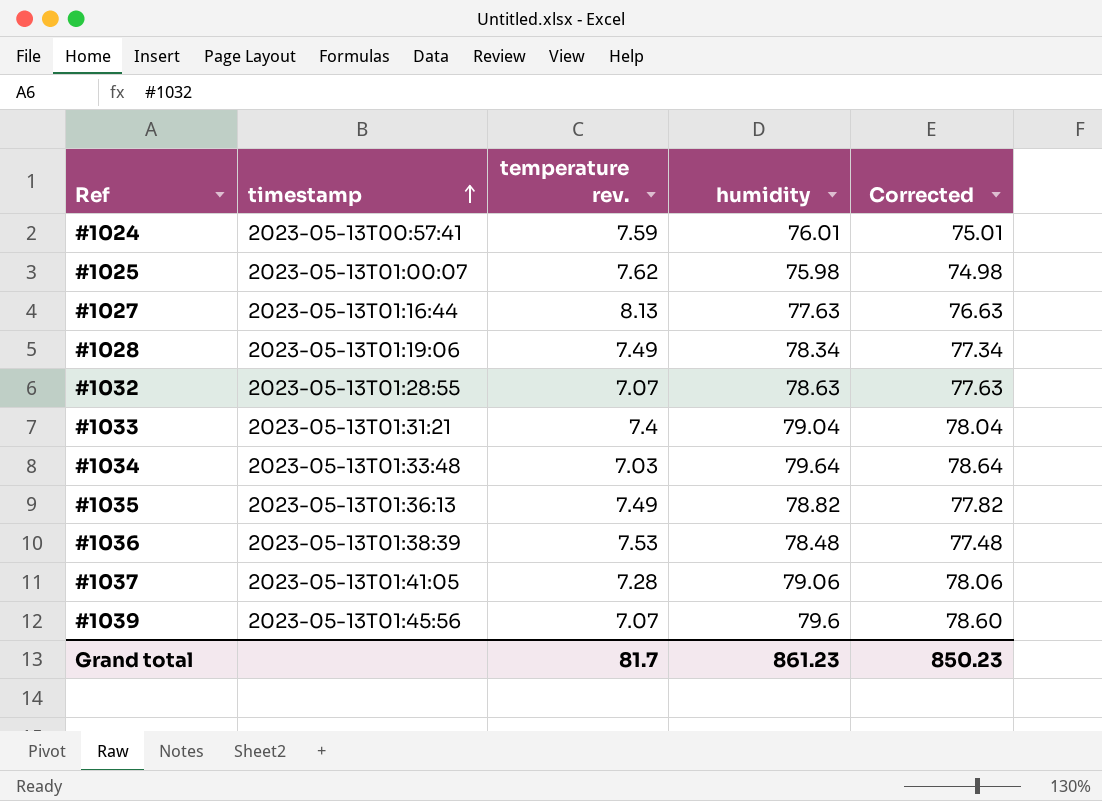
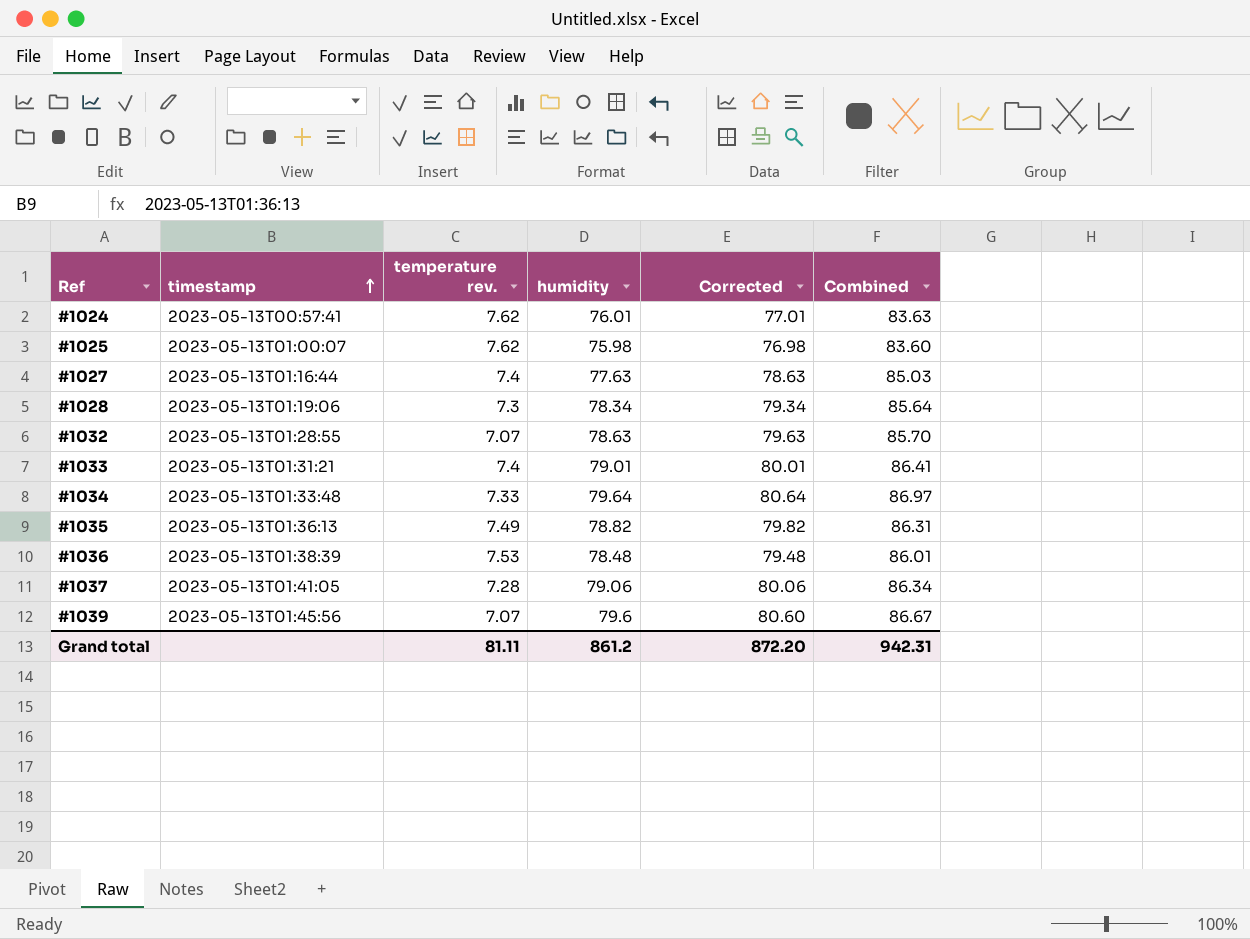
column Corrected | formula: [humidity] - 1 -> [humidity] + 1
column Combined | formula: none -> [temperature rev.] + [humidity]
#1024 | temperature rev.: 7.59 -> 7.62
#1027 | temperature rev.: 8.13 -> 7.4
#1028 | temperature rev.: 7.49 -> 7.3
#1033 | humidity: 79.04 -> 79.01
#1034 | temperature rev.: 7.03 -> 7.33
Grand total | temperature rev.: 81.7 -> 81.11
Grand total | humidity: 861.23 -> 861.2
Grand total | Corrected: 850.23 -> 872.20

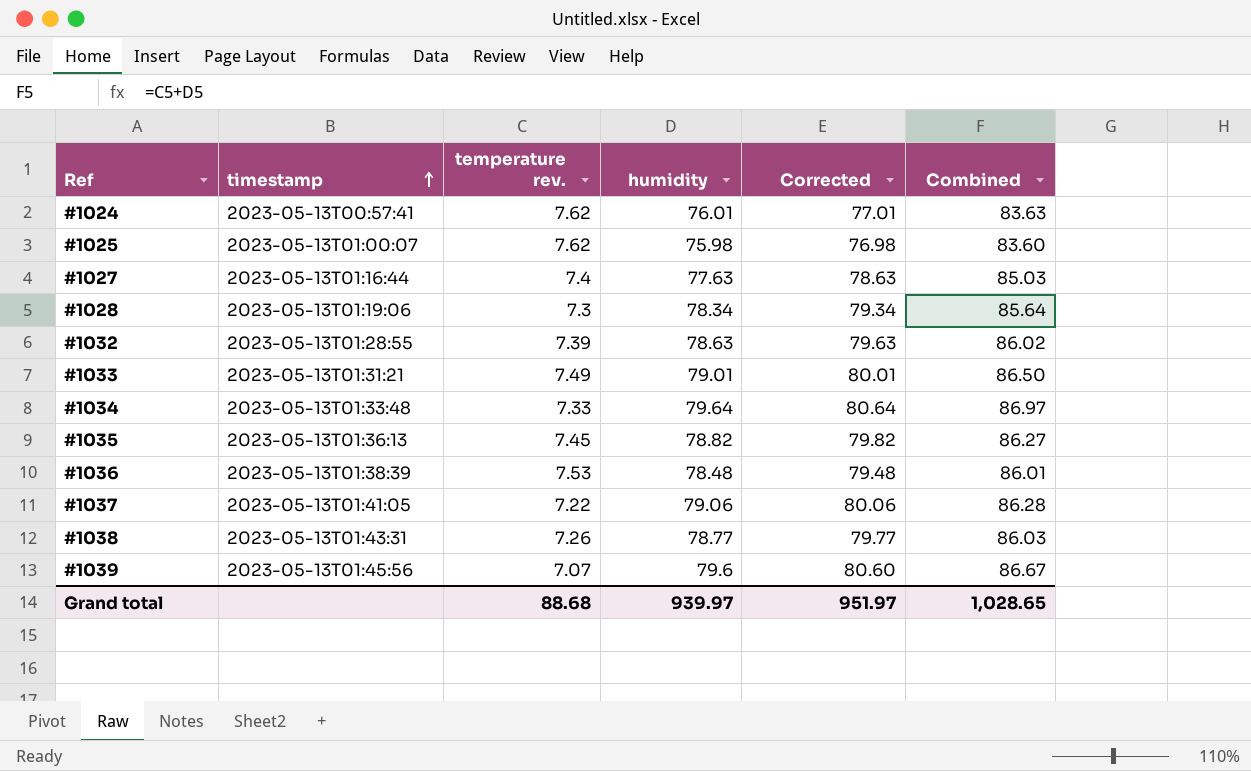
#1032 | temperature rev.: 7.07 -> 7.39
#1032 | Combined: 85.70 -> 86.02
#1033 | temperature rev.: 7.4 -> 7.49
#1033 | Combined: 86.41 -> 86.50
#1035 | temperature rev.: 7.49 -> 7.45
#1035 | Combined: 86.31 -> 86.27
#1037 | temperature rev.: 7.28 -> 7.22
#1037 | Combined: 86.34 -> 86.28
row #1038: none -> 2023-05-13T01:43:31 | 7.26 | 78.77 | 79.77 | 86.03
Grand total | temperature rev.: 81.11 -> 88.68
Grand total | humidity: 861.2 -> 939.97
Grand total | Corrected: 872.20 -> 951.97
Grand total | Combined: 942.31 -> 1,028.65

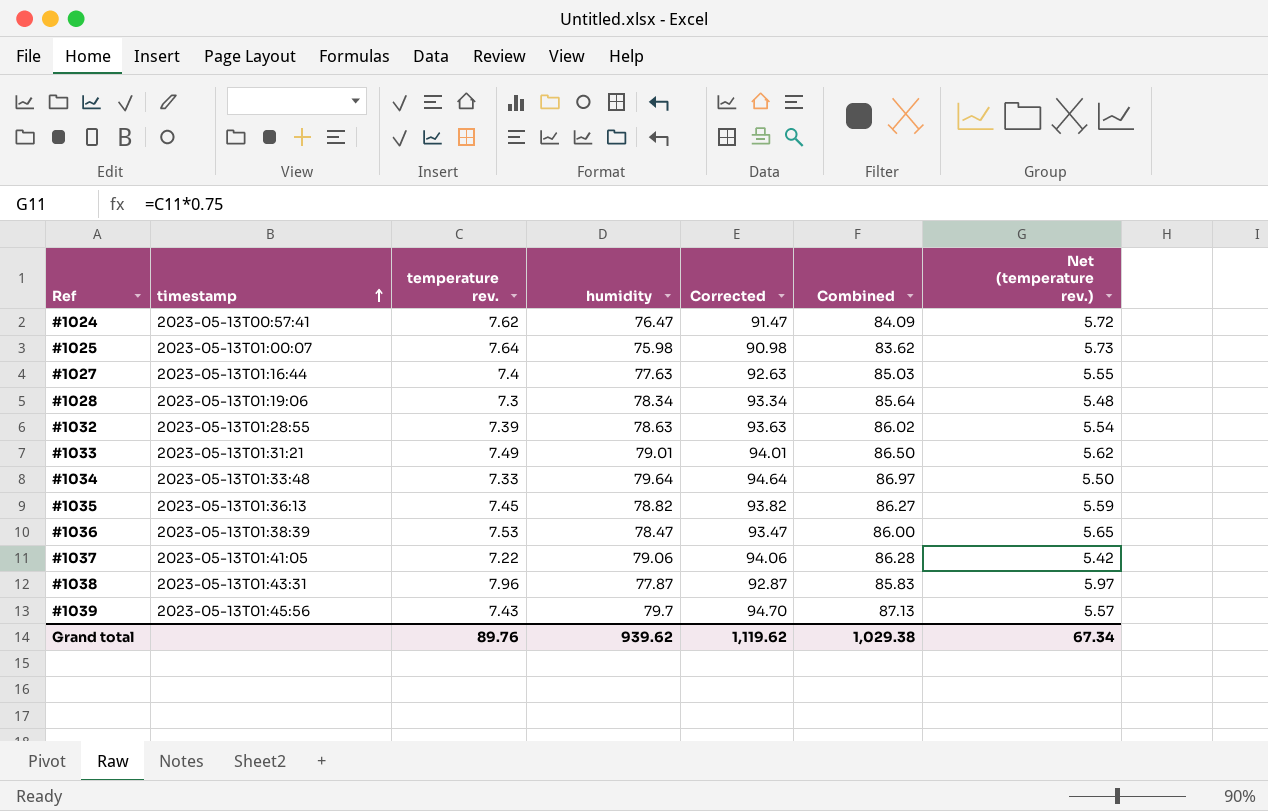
column Corrected | formula: [humidity] + 1 -> [humidity] + 15
column Net (temperature rev.) | formula: none -> [temperature rev.] * 0.75
#1024 | humidity: 76.01 -> 76.47
#1024 | Combined: 83.63 -> 84.09
#1025 | temperature rev.: 7.62 -> 7.64
#1025 | Combined: 83.60 -> 83.62
#1036 | humidity: 78.48 -> 78.47
#1036 | Combined: 86.01 -> 86.00
#1038 | temperature rev.: 7.26 -> 7.96
#1038 | humidity: 78.77 -> 77.87
#1038 | Combined: 86.03 -> 85.83
#1039 | temperature rev.: 7.07 -> 7.43
#1039 | humidity: 79.6 -> 79.7
#1039 | Combined: 86.67 -> 87.13
Grand total | temperature rev.: 88.68 -> 89.76
Grand total | humidity: 939.97 -> 939.62
Grand total | Corrected: 951.97 -> 1,119.62
Grand total | Combined: 1,028.65 -> 1,029.38

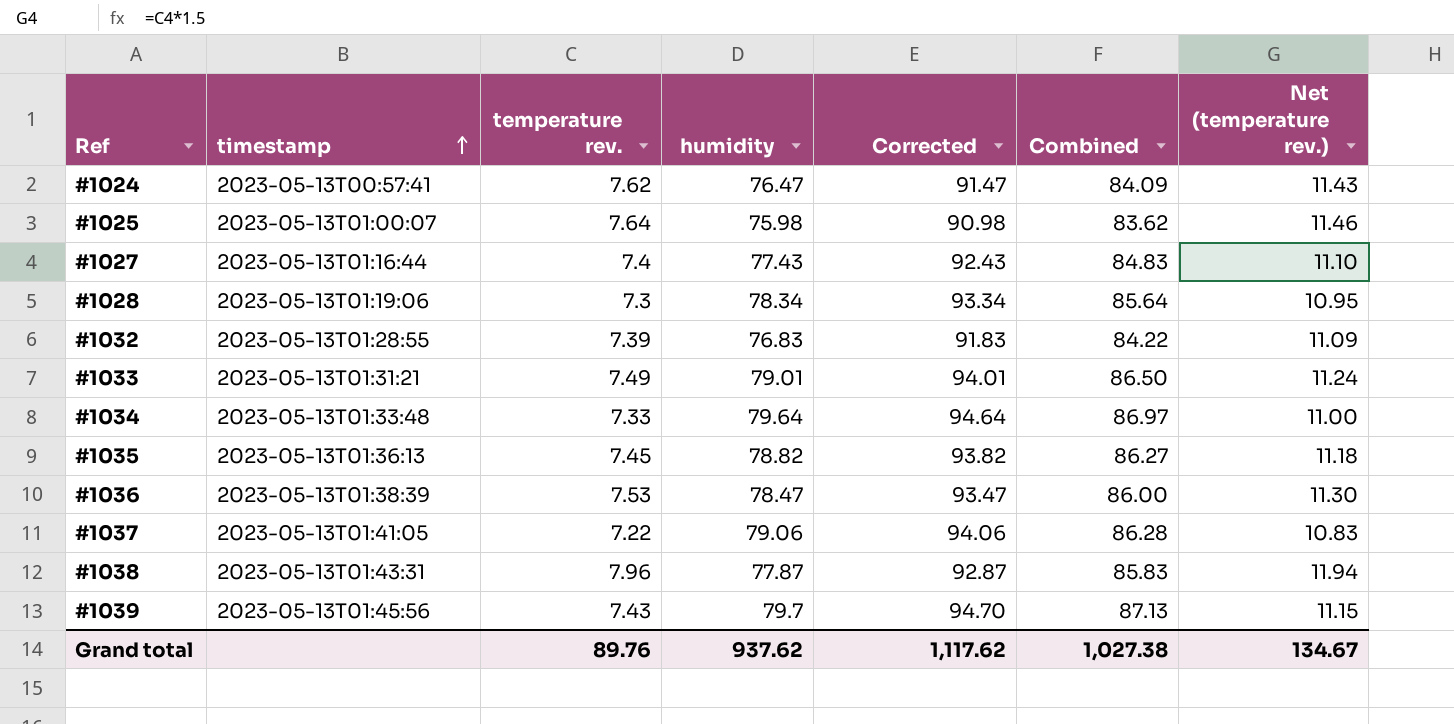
column Net (temperature rev.) | formula: [temperature rev.] * 0.75 -> [temperature rev.] * 1.5
#1027 | humidity: 77.63 -> 77.43
#1027 | Corrected: 92.63 -> 92.43
#1027 | Combined: 85.03 -> 84.83
#1032 | humidity: 78.63 -> 76.83
#1032 | Corrected: 93.63 -> 91.83
#1032 | Combined: 86.02 -> 84.22
Grand total | humidity: 939.62 -> 937.62
Grand total | Corrected: 1,119.62 -> 1,117.62
Grand total | Combined: 1,029.38 -> 1,027.38
Grand total | Net (temperature rev.): 67.34 -> 134.67

